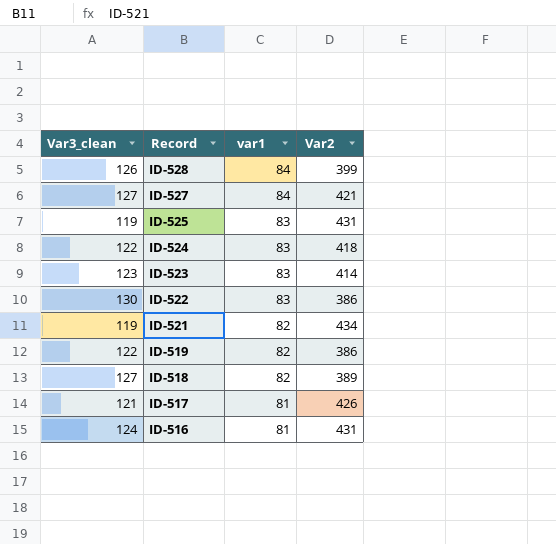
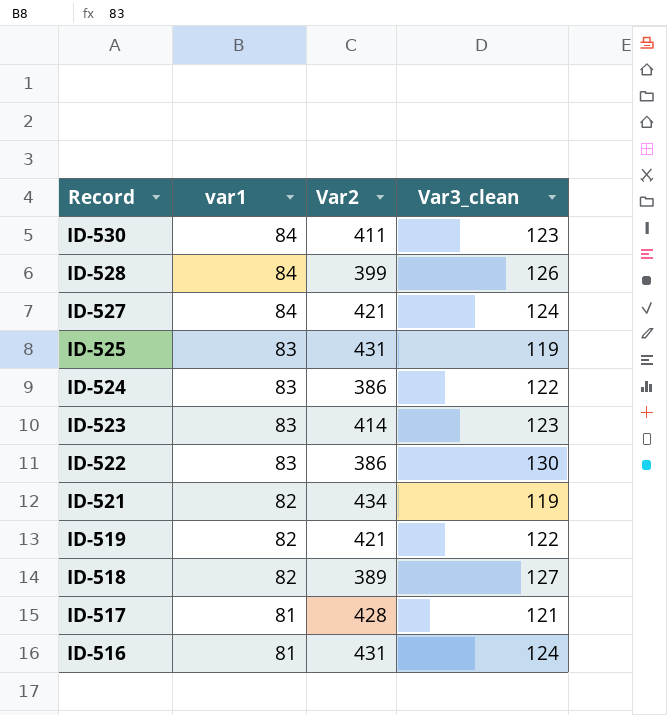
column Var3_clean | position: 1 -> 4
row ID-530: none -> 84 | 411 | 123
ID-527 | Var3_clean: 127 -> 124
ID-524 | Var2: 418 -> 386
ID-519 | Var2: 386 -> 421
ID-517 | Var2: 426 -> 428

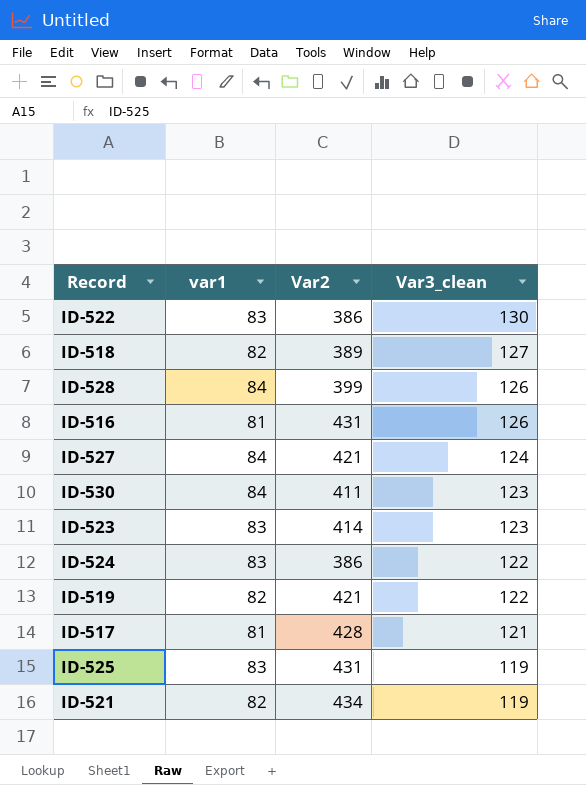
row order: Record descending -> Var3_clean descending
ID-516 | Var3_clean: 124 -> 126

